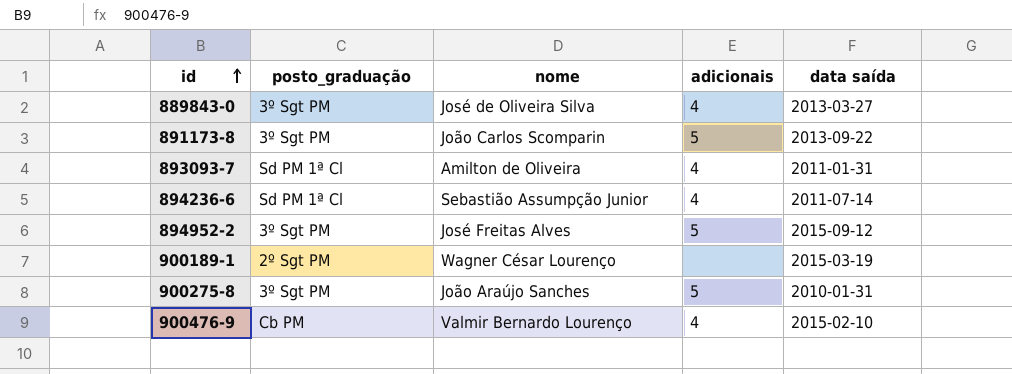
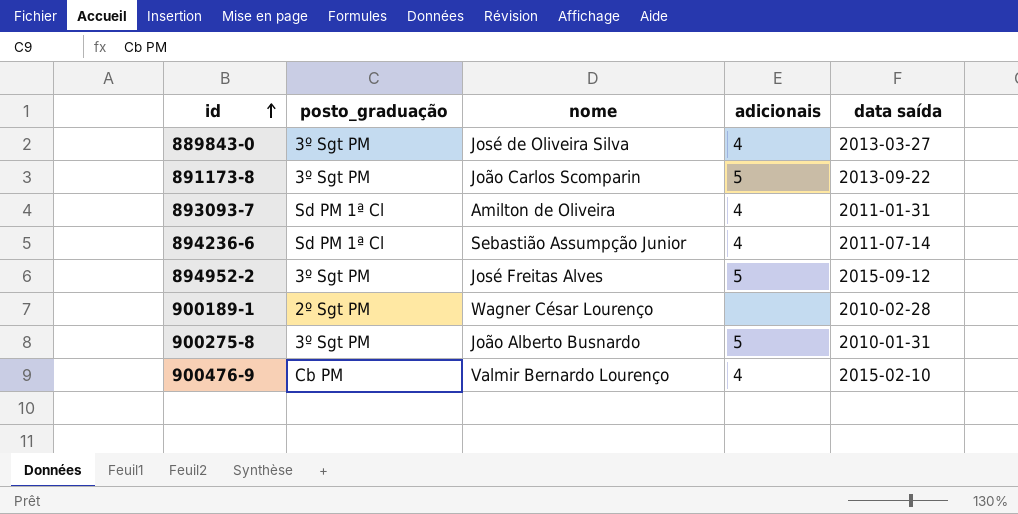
900189-1 | data saída: 2015-03-19 -> 2010-02-28
900275-8 | nome: João Araújo Sanches -> João Alberto Busnardo

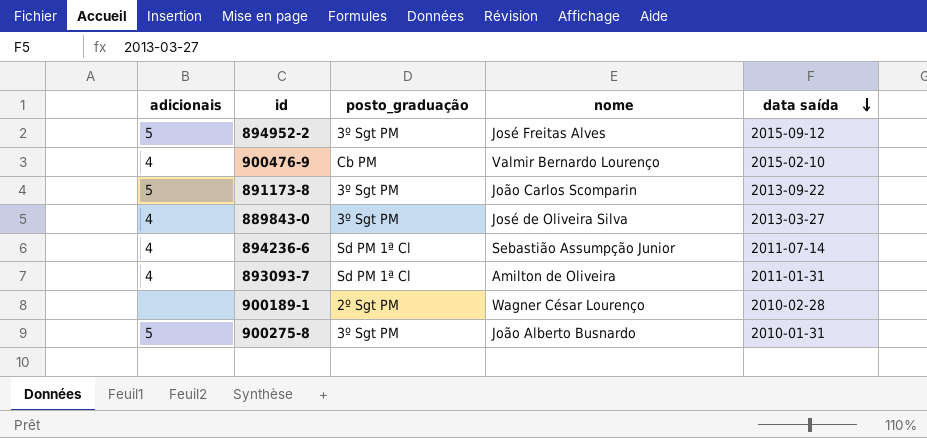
row order: id ascending -> data saída descending
column adicionais | position: 4 -> 1

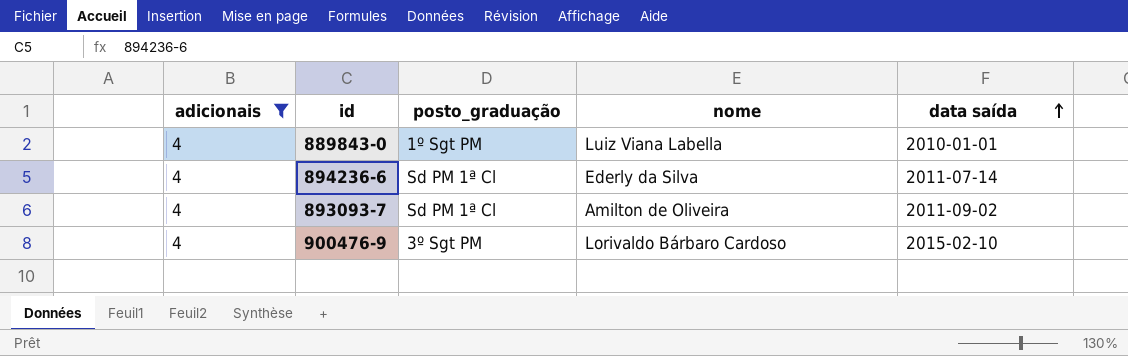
filter: none -> adicionais = 4
row order: data saída descending -> data saída ascending
889843-0 | posto_graduação: 3º Sgt PM -> 1º Sgt PM
889843-0 | nome: José de Oliveira Silva -> Luiz Viana Labella
889843-0 | data saída: 2013-03-27 -> 2010-01-01
894236-6 | nome: Sebastião Assumpção Junior -> Ederly da Silva
893093-7 | data saída: 2011-01-31 -> 2011-09-02
900476-9 | posto_graduação: Cb PM -> 3º Sgt PM
900476-9 | nome: Valmir Bernardo Lourenço -> Lorivaldo Bárbaro Cardoso

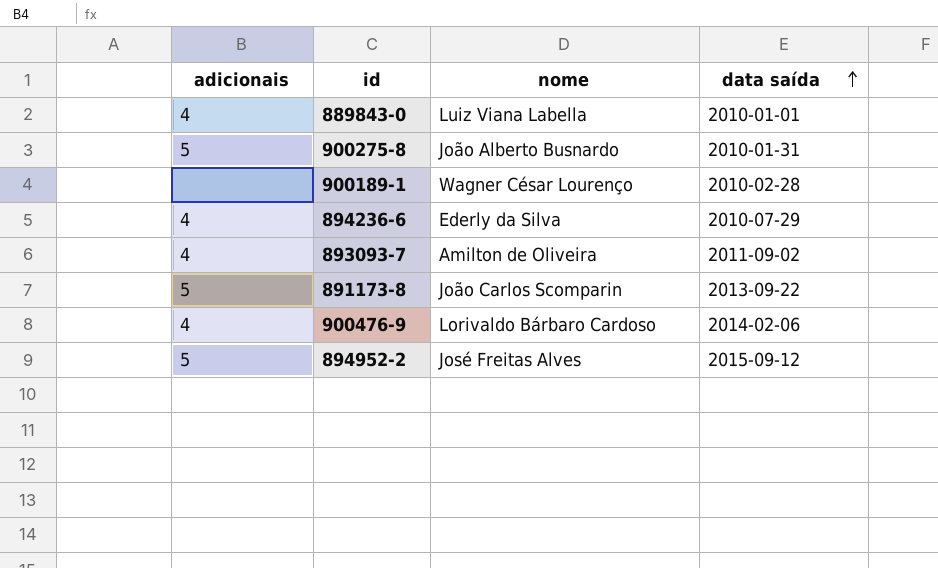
filter: adicionais = 4 -> none
column posto_graduação | position: 3 -> none
894236-6 | data saída: 2011-07-14 -> 2010-07-29
900476-9 | data saída: 2015-02-10 -> 2014-02-06

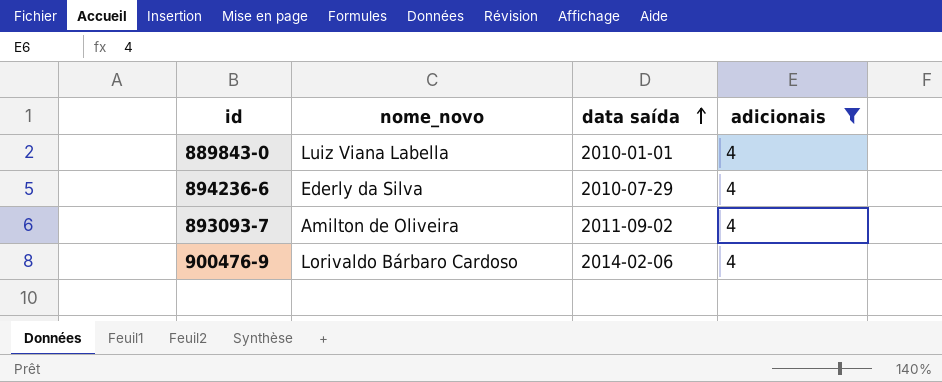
filter: none -> adicionais = 4
column name: nome -> nome_novo
column adicionais | position: 1 -> 4

